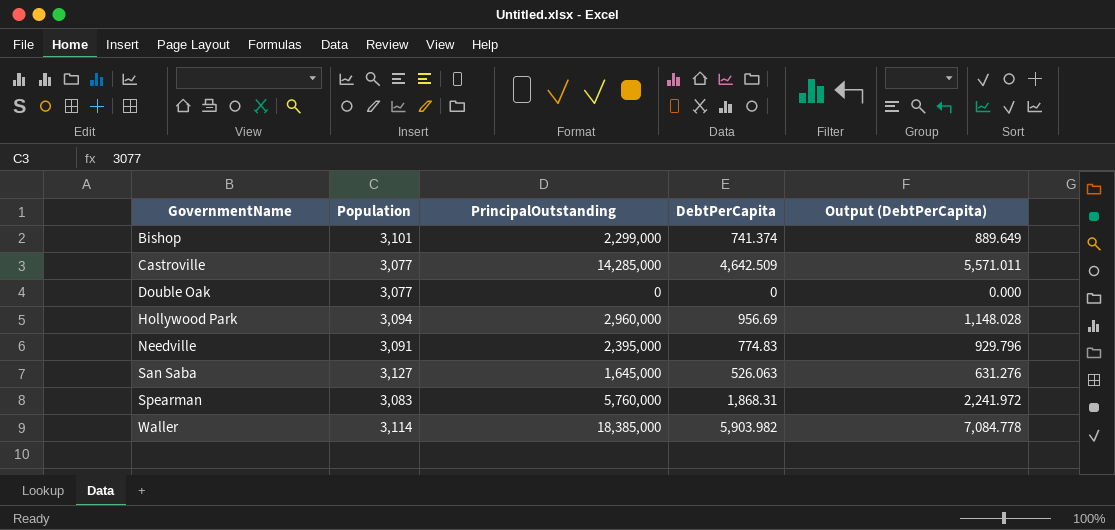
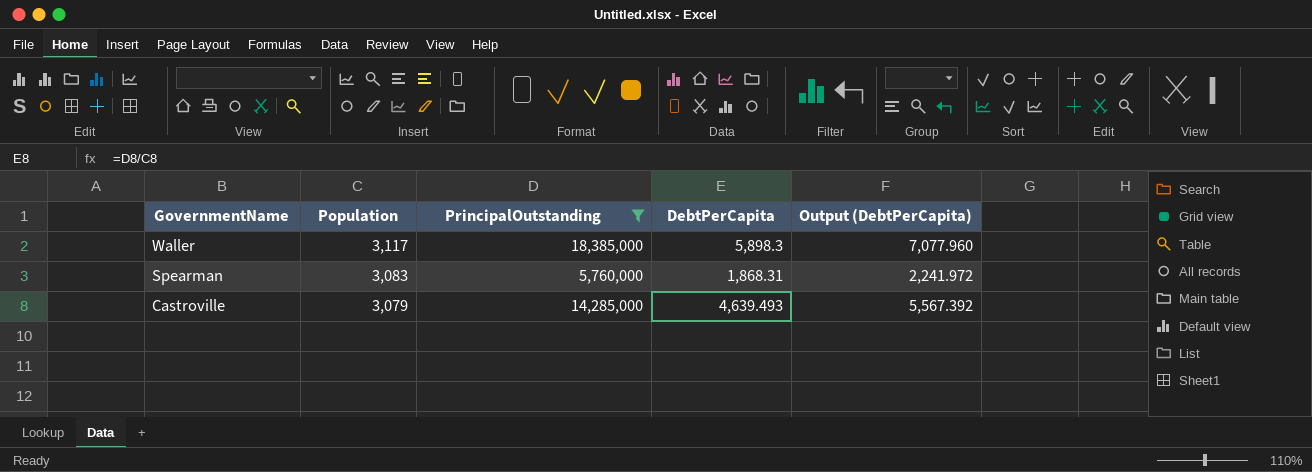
filter: none -> PrincipalOutstanding >= 5,760,000
row order: GovernmentName ascending -> GovernmentName descending
Waller | Population: 3,114 -> 3,117
Waller | DebtPerCapita: 5,903.982 -> 5,898.3
Waller | Output (DebtPerCapita): 7,084.778 -> 7,077.960
Castroville | Population: 3,077 -> 3,079
Castroville | DebtPerCapita: 4,642.509 -> 4,639.493
Castroville | Output (DebtPerCapita): 5,571.011 -> 5,567.392

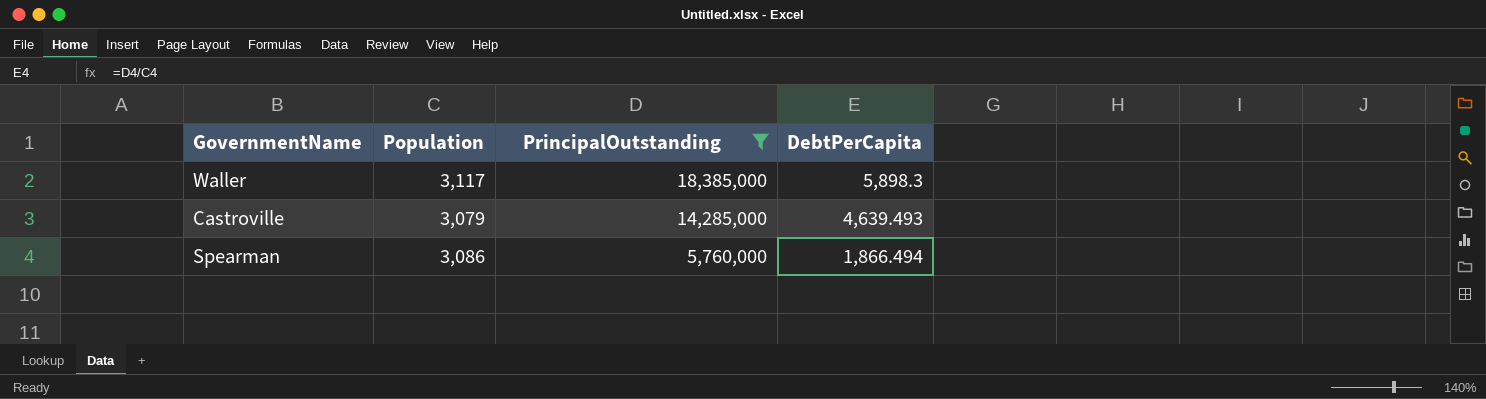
row order: GovernmentName descending -> PrincipalOutstanding descending
column Output (DebtPerCapita) | formula: [DebtPerCapita] * 1.2 -> none
Spearman | Population: 3,083 -> 3,086
Spearman | DebtPerCapita: 1,868.31 -> 1,866.494

